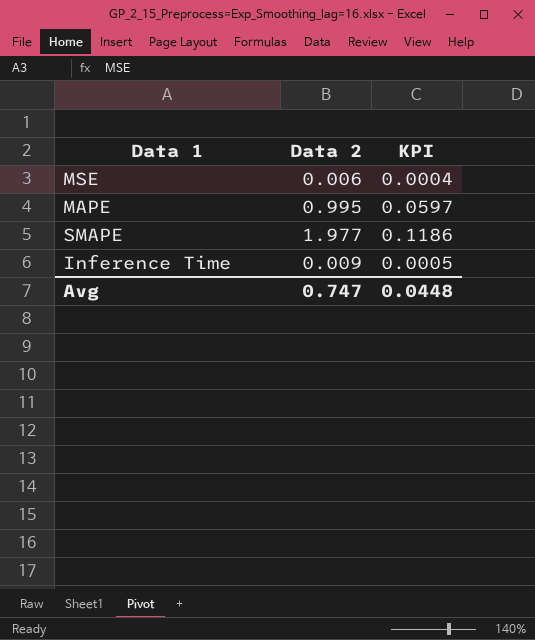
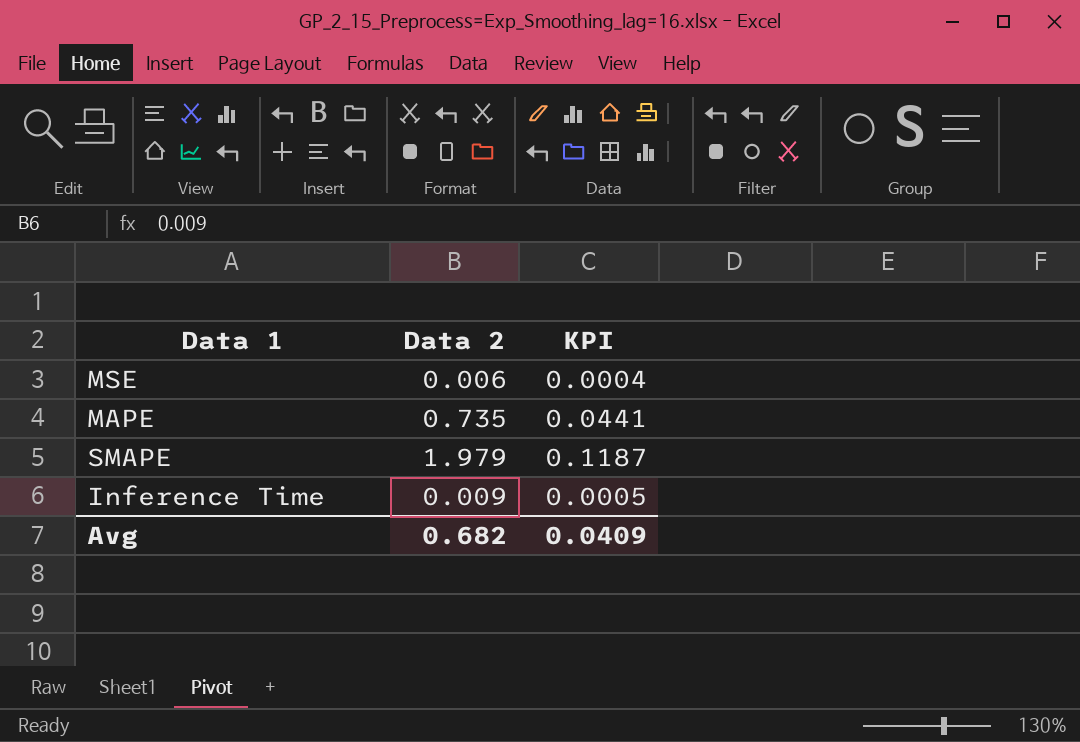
MAPE | Data 2: 0.995 -> 0.735
MAPE | KPI: 0.0597 -> 0.0441
SMAPE | Data 2: 1.977 -> 1.979
SMAPE | KPI: 0.1186 -> 0.1187
Avg | Data 2: 0.747 -> 0.682
Avg | KPI: 0.0448 -> 0.0409

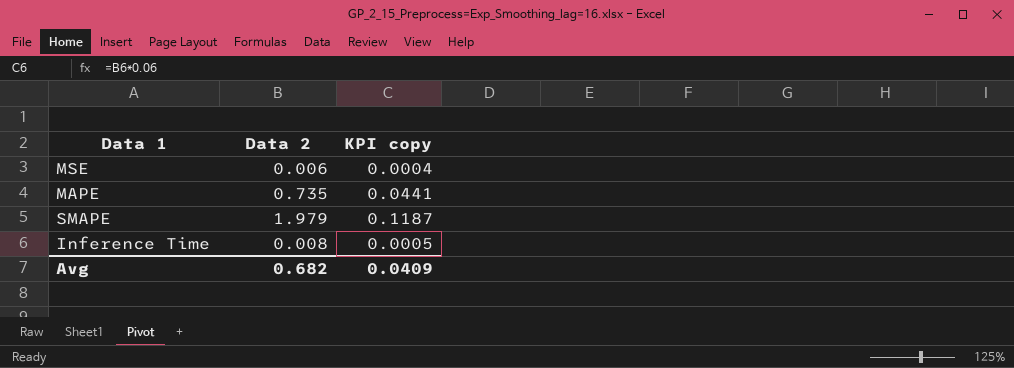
column name: KPI -> KPI copy
Inference Time | Data 2: 0.009 -> 0.008

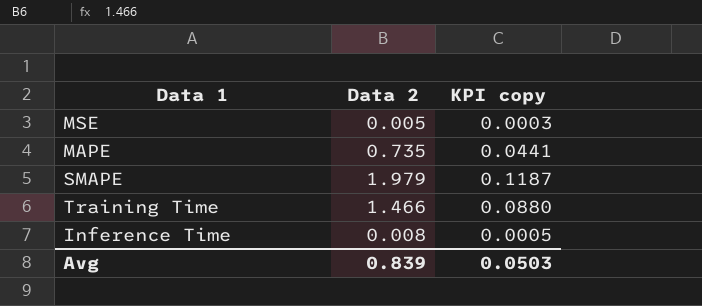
MSE | Data 2: 0.006 -> 0.005
MSE | KPI copy: 0.0004 -> 0.0003
row Training Time: none -> 1.466 | 0.0880
Avg | Data 2: 0.682 -> 0.839
Avg | KPI copy: 0.0409 -> 0.0503

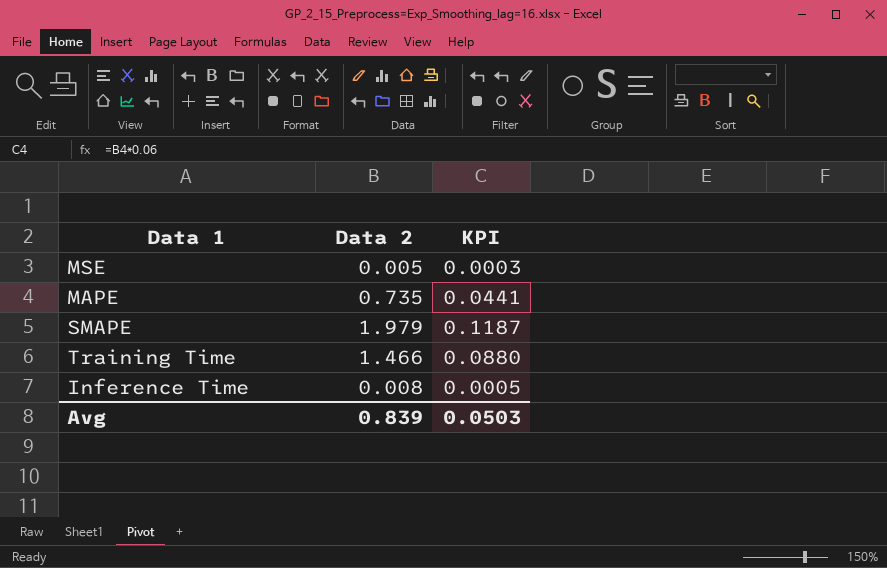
column name: KPI copy -> KPI

